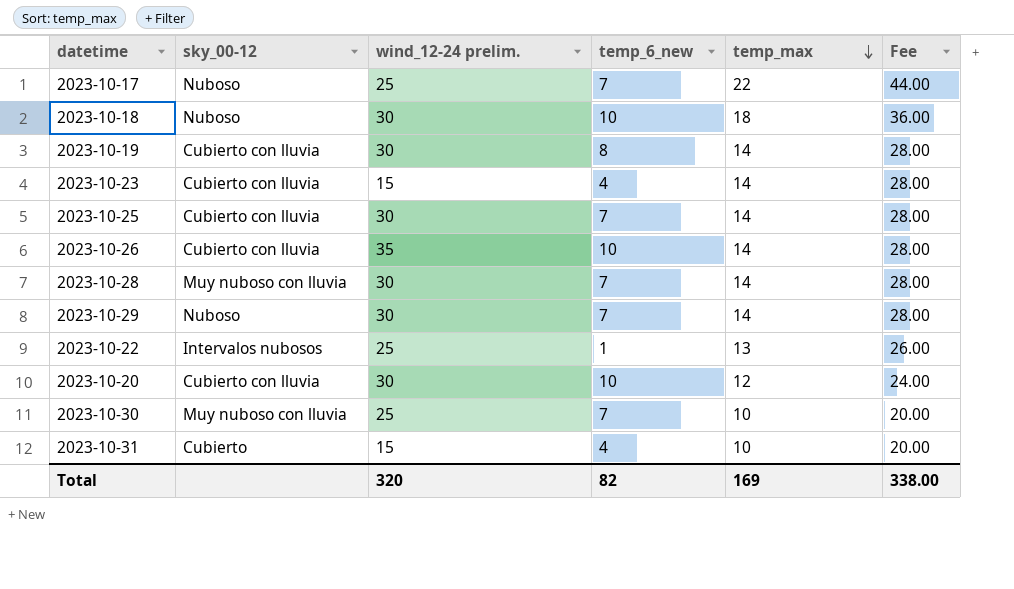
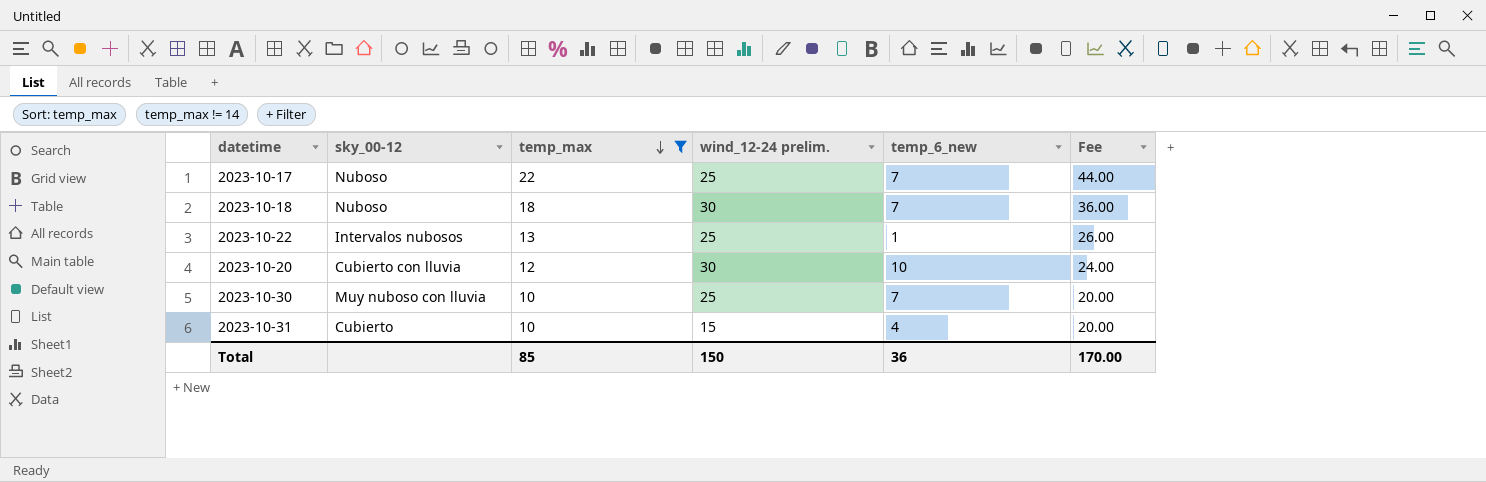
filter: none -> temp_max != 14
column temp_max | position: 5 -> 3
2023-10-18 | temp_6_new: 10 -> 7
Total | temp_max: 169 -> 85
Total | wind_12-24 prelim.: 320 -> 150
Total | temp_6_new: 82 -> 36
Total | Fee: 338.00 -> 170.00

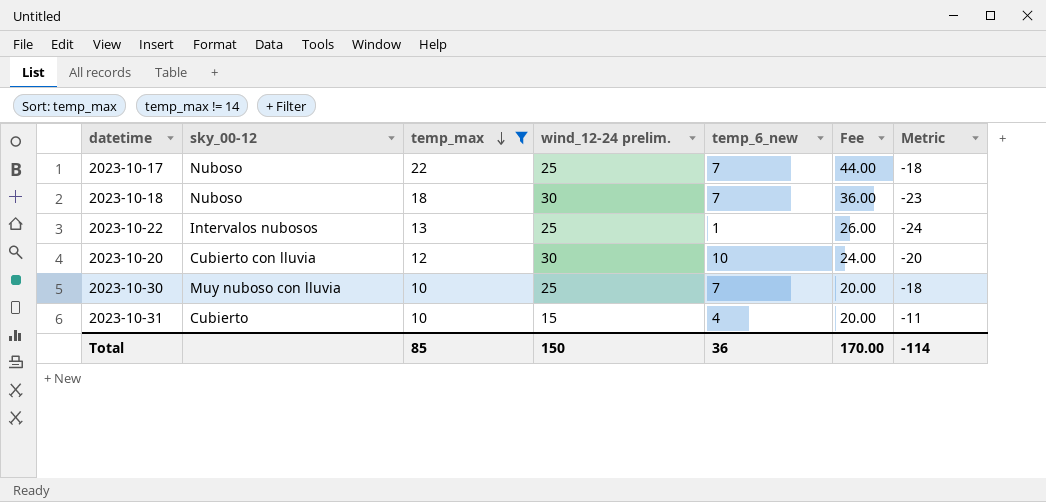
column Metric | formula: none -> [temp_6_new] - [wind_12-24 prelim.]

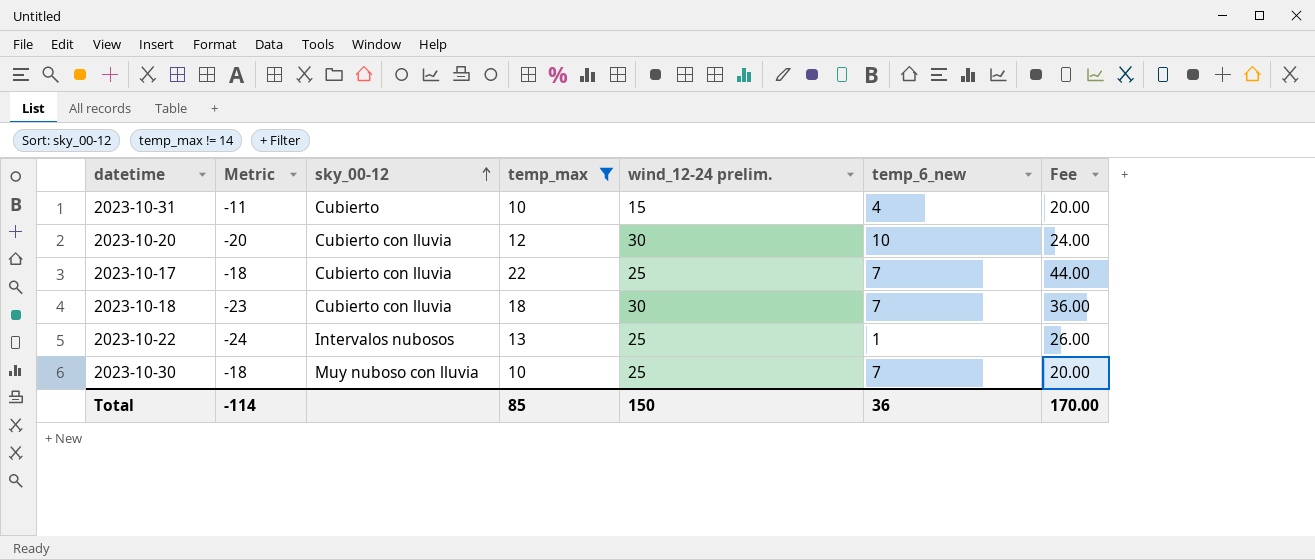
row order: temp_max descending -> sky_00-12 ascending
column Metric | position: 7 -> 2
2023-10-17 | sky_00-12: Nuboso -> Cubierto con lluvia
2023-10-18 | sky_00-12: Nuboso -> Cubierto con lluvia

